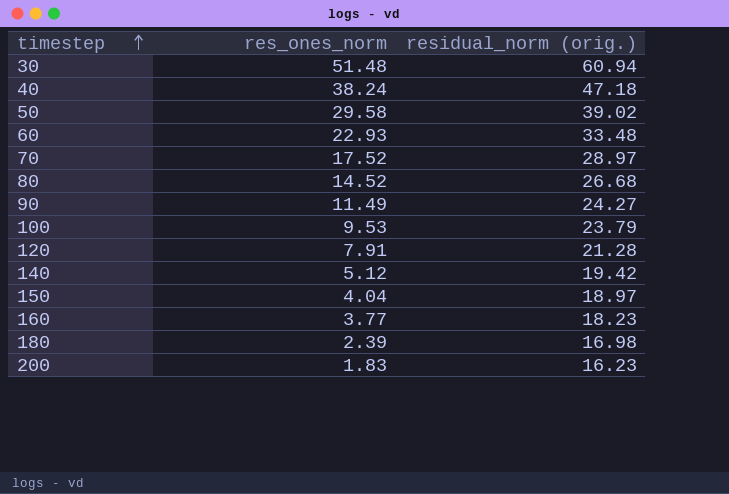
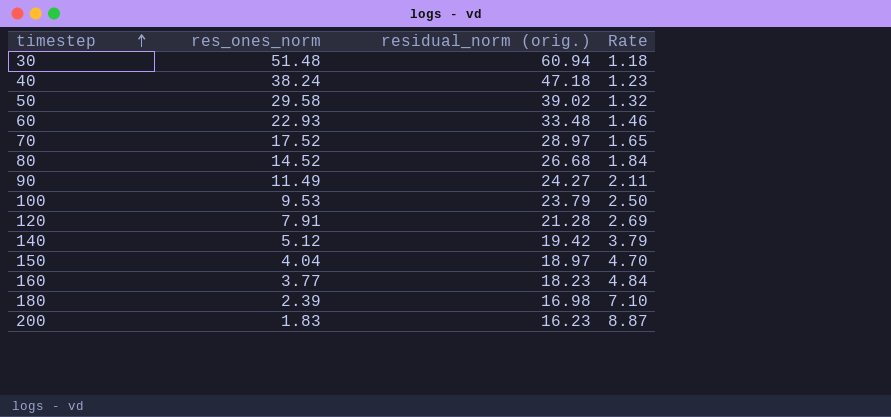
column Rate | formula: none -> [residual_norm (orig.)] / [res_ones_norm]

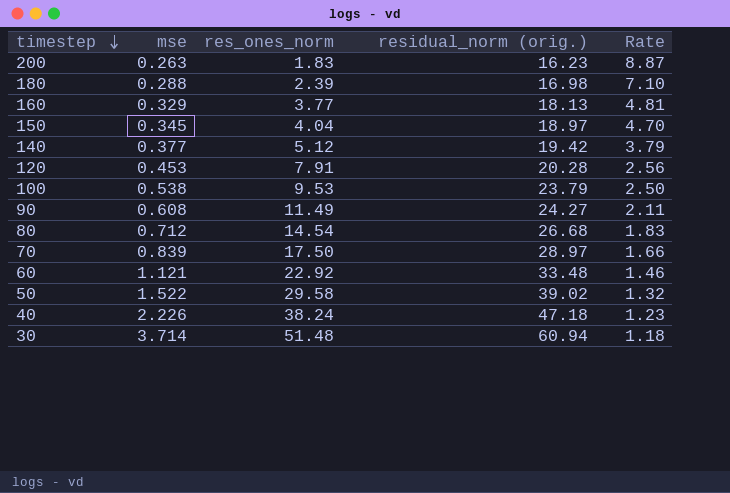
row order: timestep ascending -> timestep descending
column mse | position: none -> 2
160 | residual_norm (orig.): 18.23 -> 18.13
160 | Rate: 4.84 -> 4.81
120 | residual_norm (orig.): 21.28 -> 20.28
120 | Rate: 2.69 -> 2.56
80 | res_ones_norm: 14.52 -> 14.54
80 | Rate: 1.84 -> 1.83
70 | res_ones_norm: 17.52 -> 17.50
70 | Rate: 1.65 -> 1.66
60 | res_ones_norm: 22.93 -> 22.92

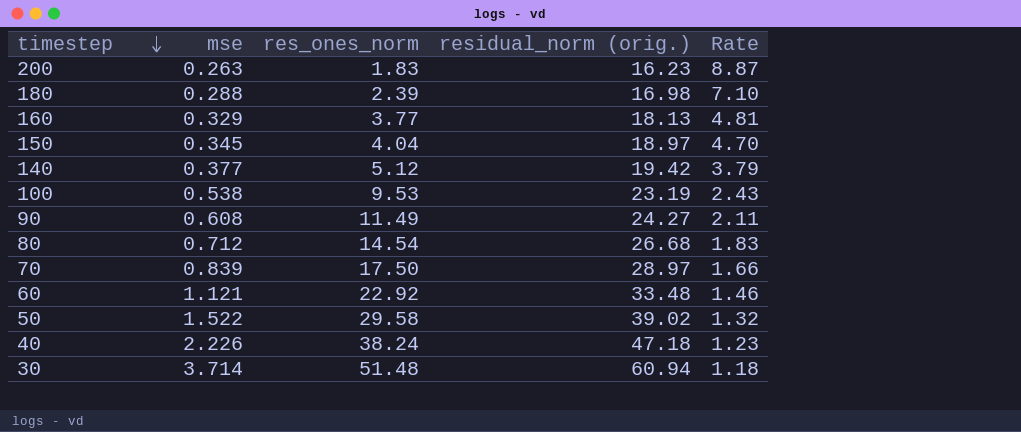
row 120: 0.453 | 7.91 | 20.28 | 2.56 -> none
100 | residual_norm (orig.): 23.79 -> 23.19
100 | Rate: 2.50 -> 2.43

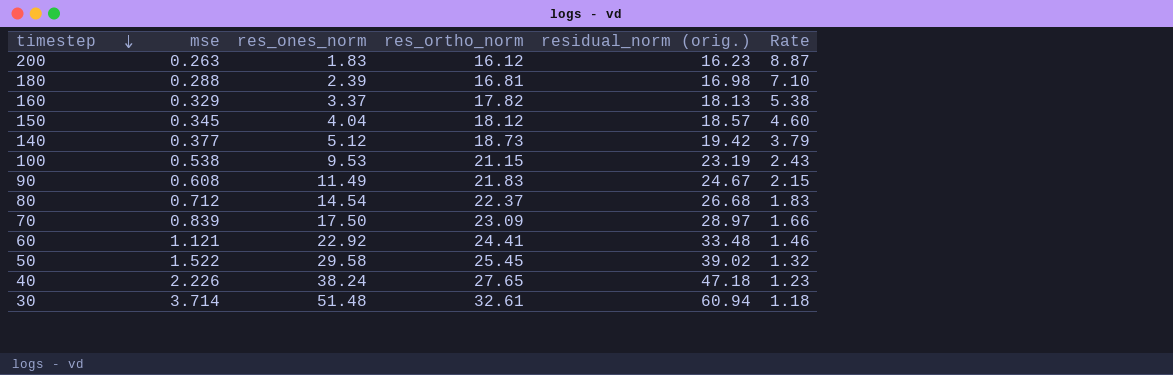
column res_ortho_norm | position: none -> 4
160 | res_ones_norm: 3.77 -> 3.37
160 | Rate: 4.81 -> 5.38
150 | residual_norm (orig.): 18.97 -> 18.57
150 | Rate: 4.70 -> 4.60
90 | residual_norm (orig.): 24.27 -> 24.67
90 | Rate: 2.11 -> 2.15

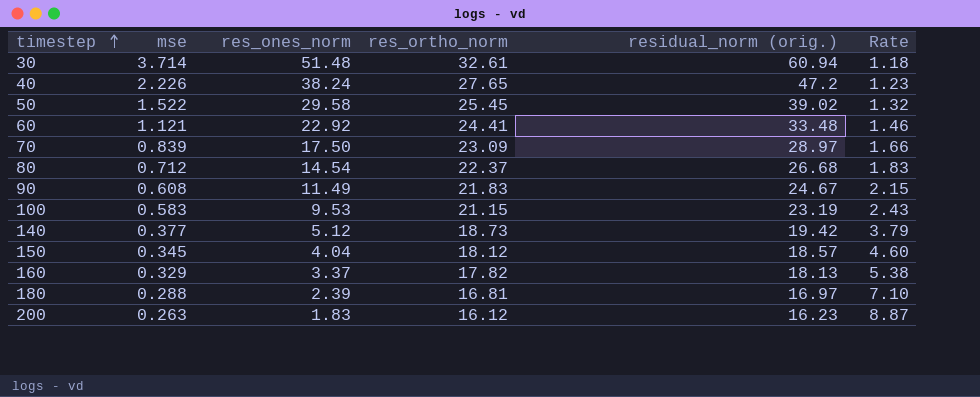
row order: timestep descending -> timestep ascending
40 | residual_norm (orig.): 47.18 -> 47.2
100 | mse: 0.538 -> 0.583
180 | residual_norm (orig.): 16.98 -> 16.97

